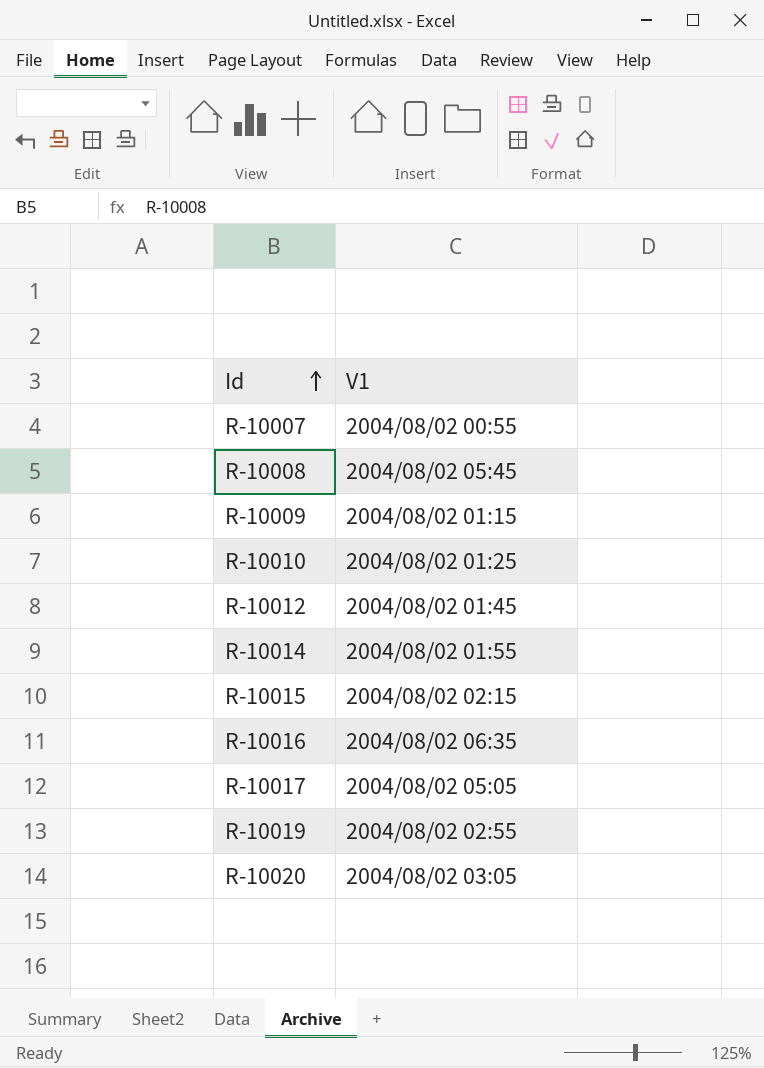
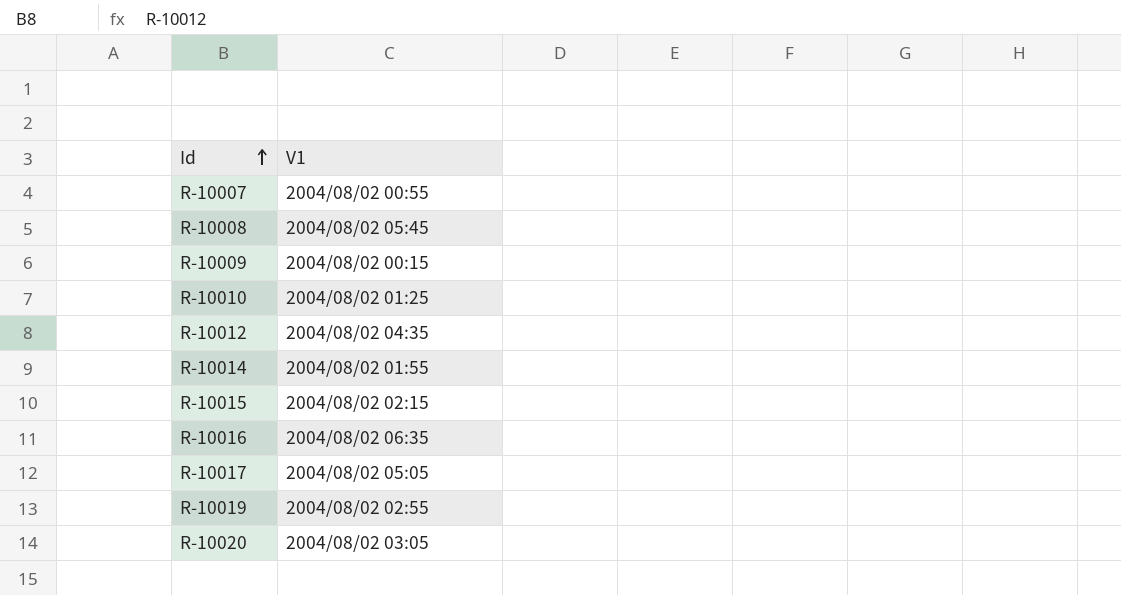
R-10009 | V1: 2004/08/02 01:15 -> 2004/08/02 00:15
R-10012 | V1: 2004/08/02 01:45 -> 2004/08/02 04:35

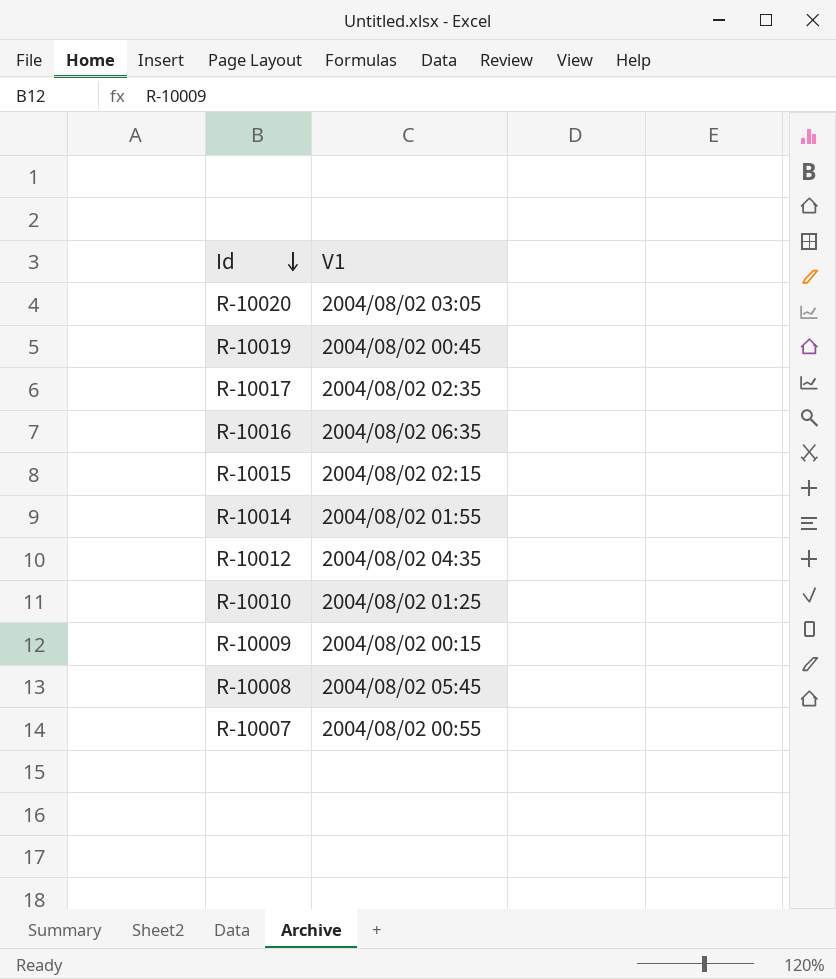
row order: Id ascending -> Id descending
R-10019 | V1: 2004/08/02 02:55 -> 2004/08/02 00:45
R-10017 | V1: 2004/08/02 05:05 -> 2004/08/02 02:35

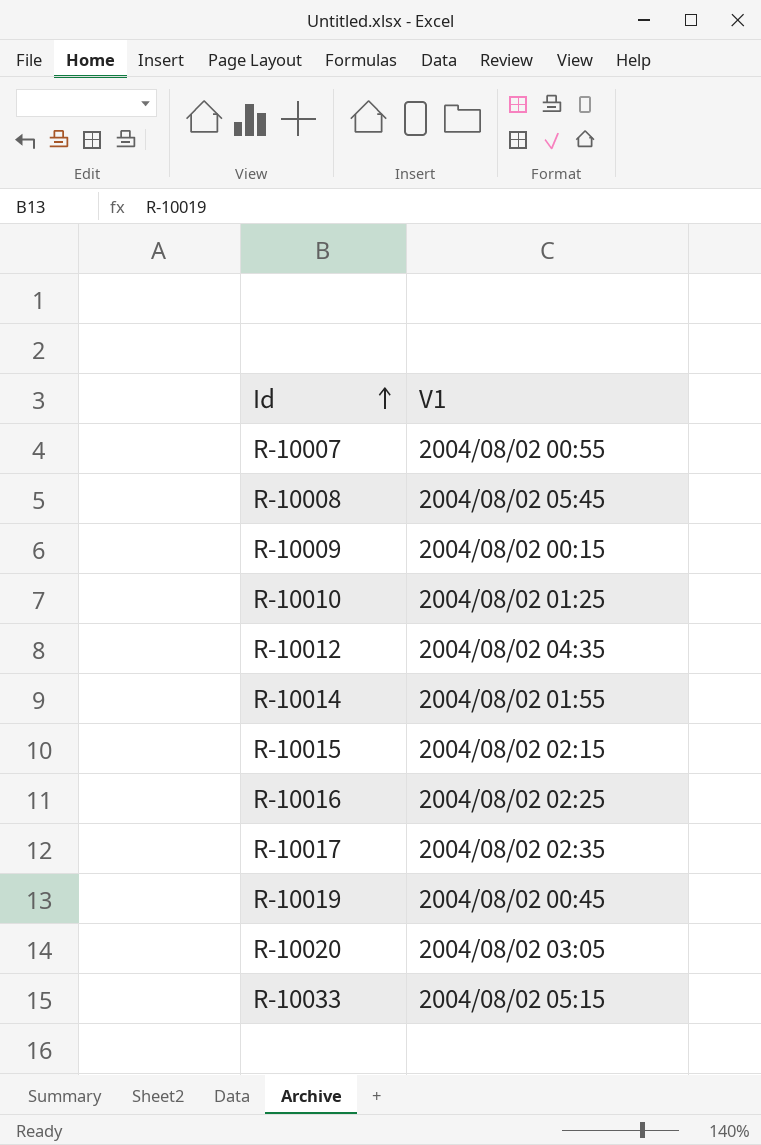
row order: Id descending -> Id ascending
R-10016 | V1: 2004/08/02 06:35 -> 2004/08/02 02:25
row R-10033: none -> 2004/08/02 05:15

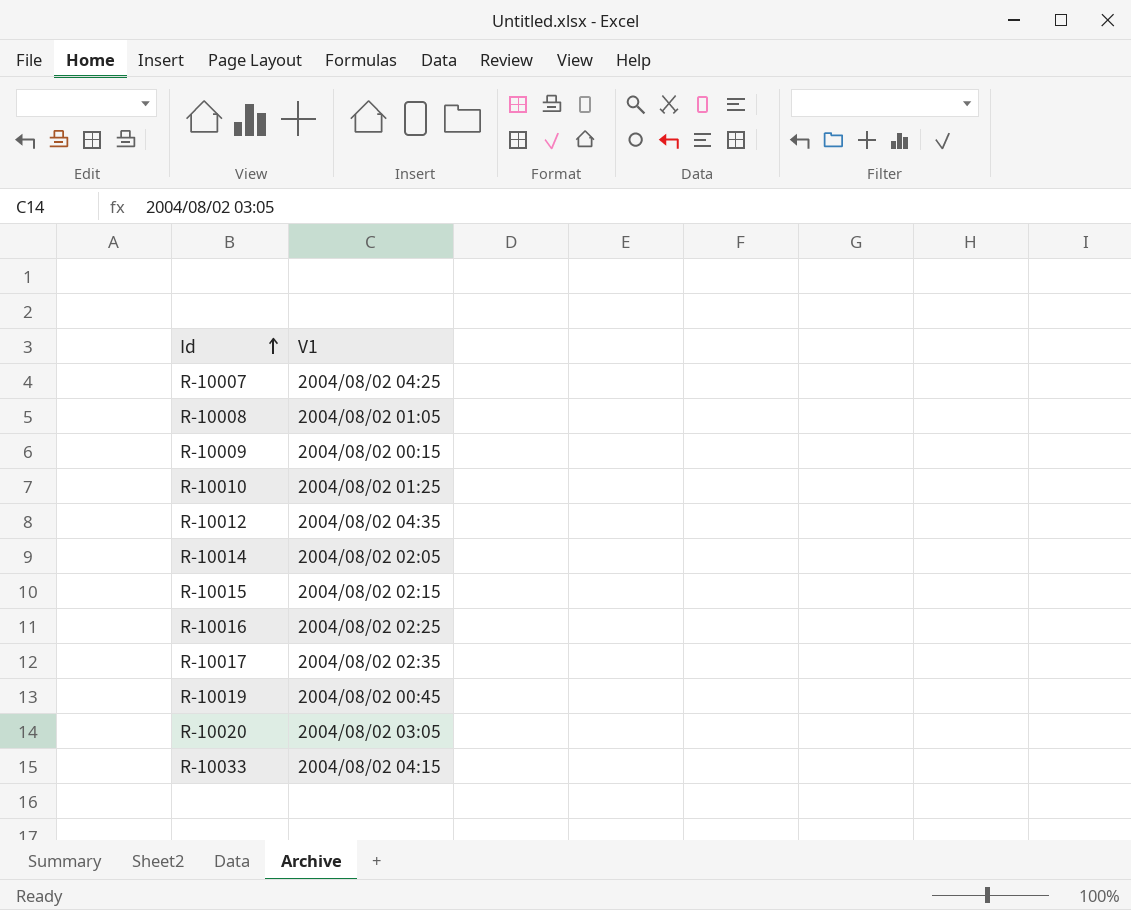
R-10007 | V1: 2004/08/02 00:55 -> 2004/08/02 04:25
R-10008 | V1: 2004/08/02 05:45 -> 2004/08/02 01:05
R-10014 | V1: 2004/08/02 01:55 -> 2004/08/02 02:05
R-10033 | V1: 2004/08/02 05:15 -> 2004/08/02 04:15

